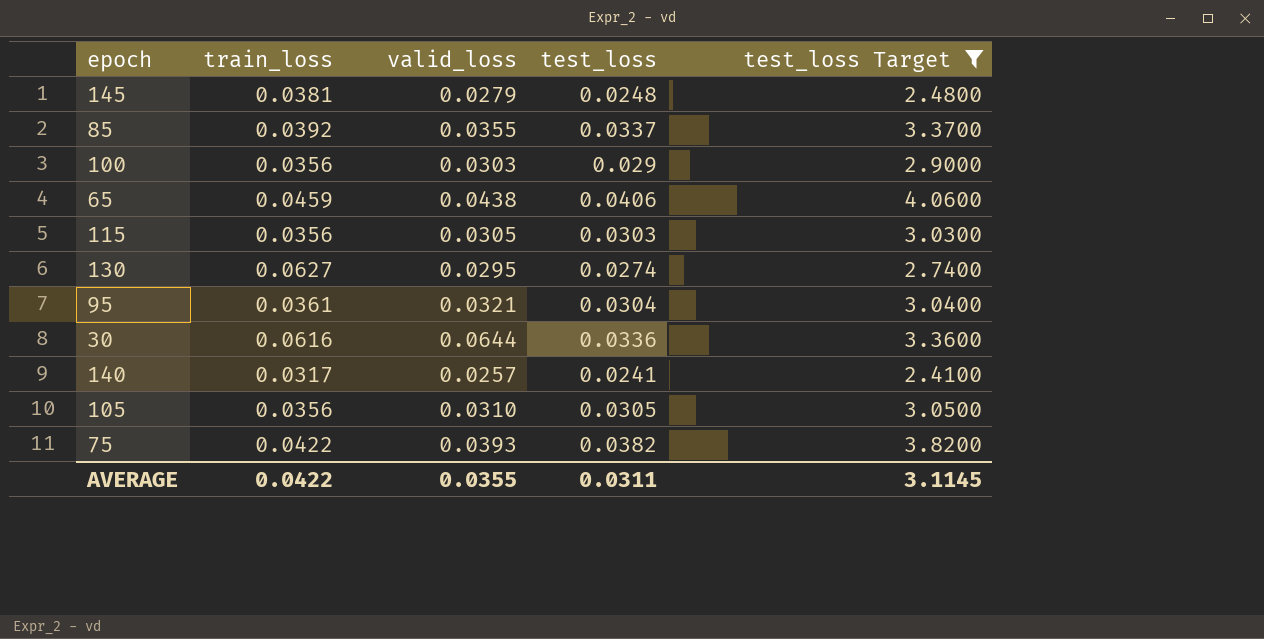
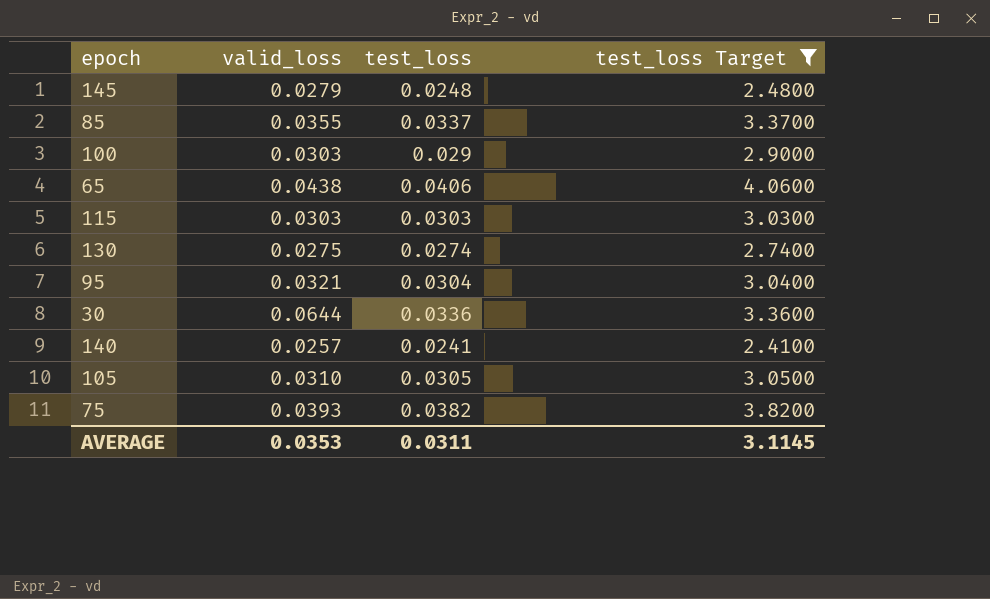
column train_loss | position: 2 -> none
115 | valid_loss: 0.0305 -> 0.0303
130 | valid_loss: 0.0295 -> 0.0275
AVERAGE | valid_loss: 0.0355 -> 0.0353

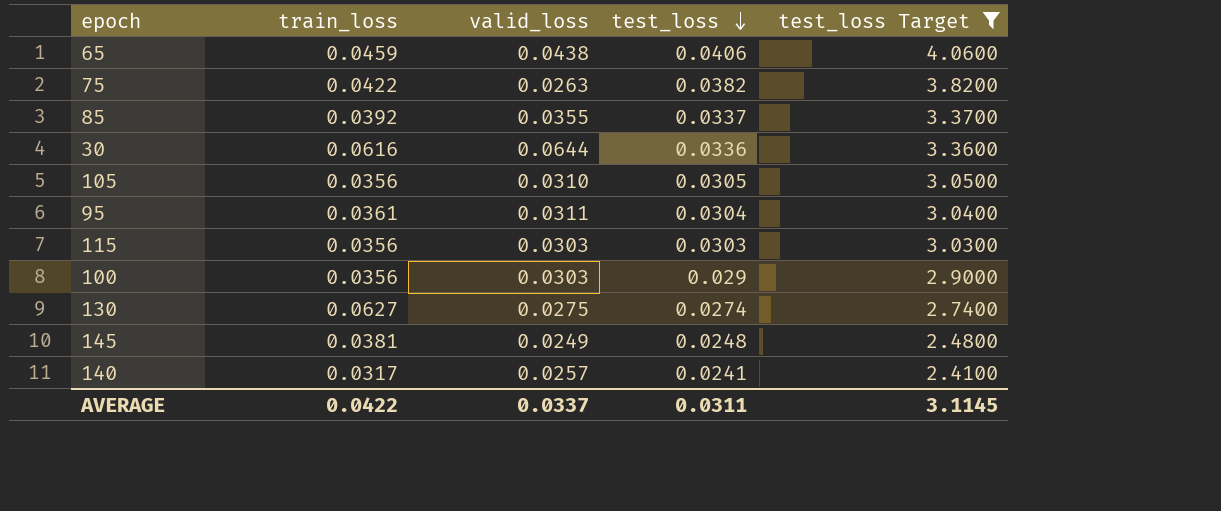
row order: none -> test_loss descending
column train_loss | position: none -> 2
75 | valid_loss: 0.0393 -> 0.0263
95 | valid_loss: 0.0321 -> 0.0311
145 | valid_loss: 0.0279 -> 0.0249
AVERAGE | valid_loss: 0.0353 -> 0.0337

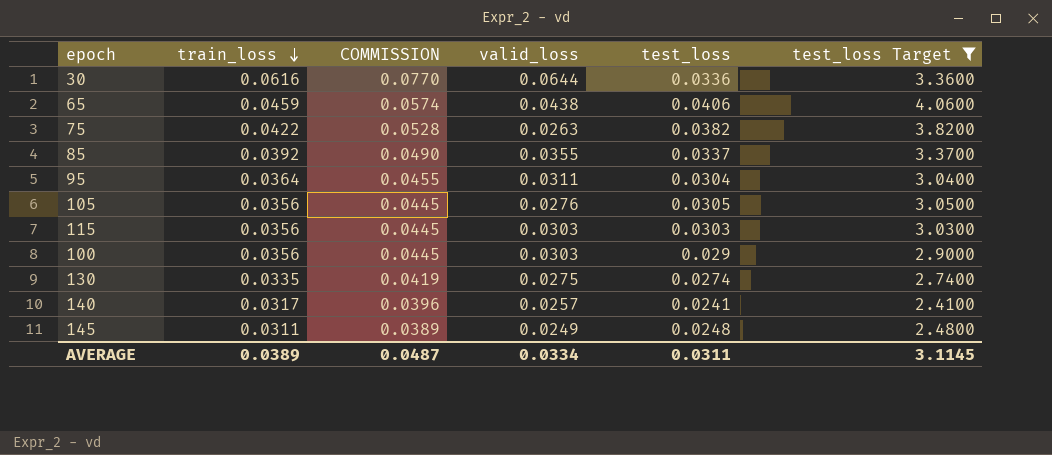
row order: test_loss descending -> train_loss descending
column COMMISSION | formula: none -> [train_loss] * 1.25
95 | train_loss: 0.0361 -> 0.0364
105 | valid_loss: 0.0310 -> 0.0276
130 | train_loss: 0.0627 -> 0.0335
145 | train_loss: 0.0381 -> 0.0311
AVERAGE | train_loss: 0.0422 -> 0.0389
AVERAGE | valid_loss: 0.0337 -> 0.0334

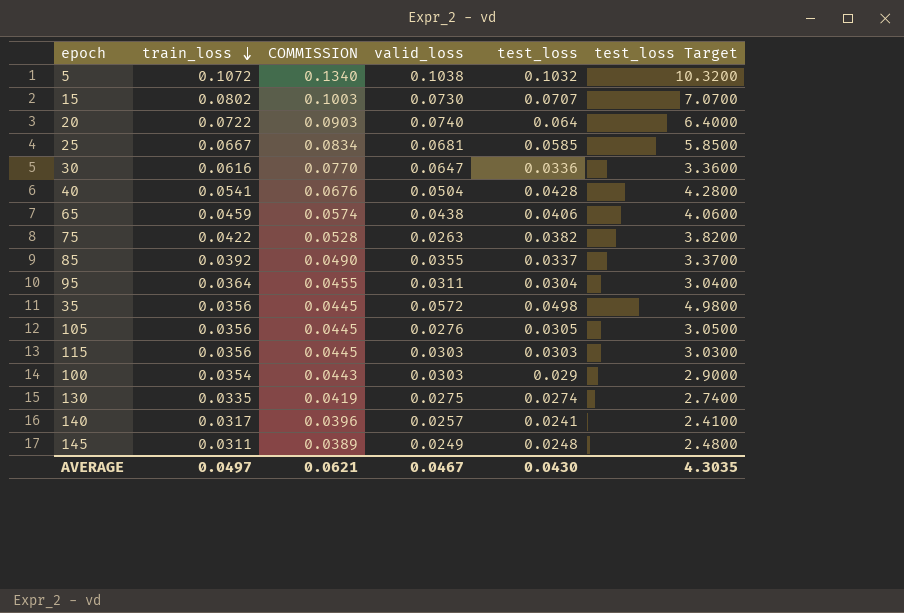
filter: test_loss Target <= 4.0600 -> none
30 | valid_loss: 0.0644 -> 0.0647
100 | train_loss: 0.0356 -> 0.0354
100 | COMMISSION: 0.0445 -> 0.0443
AVERAGE | train_loss: 0.0389 -> 0.0497
AVERAGE | COMMISSION: 0.0487 -> 0.0621
AVERAGE | valid_loss: 0.0334 -> 0.0467
AVERAGE | test_loss: 0.0311 -> 0.0430
AVERAGE | test_loss Target: 3.1145 -> 4.3035

